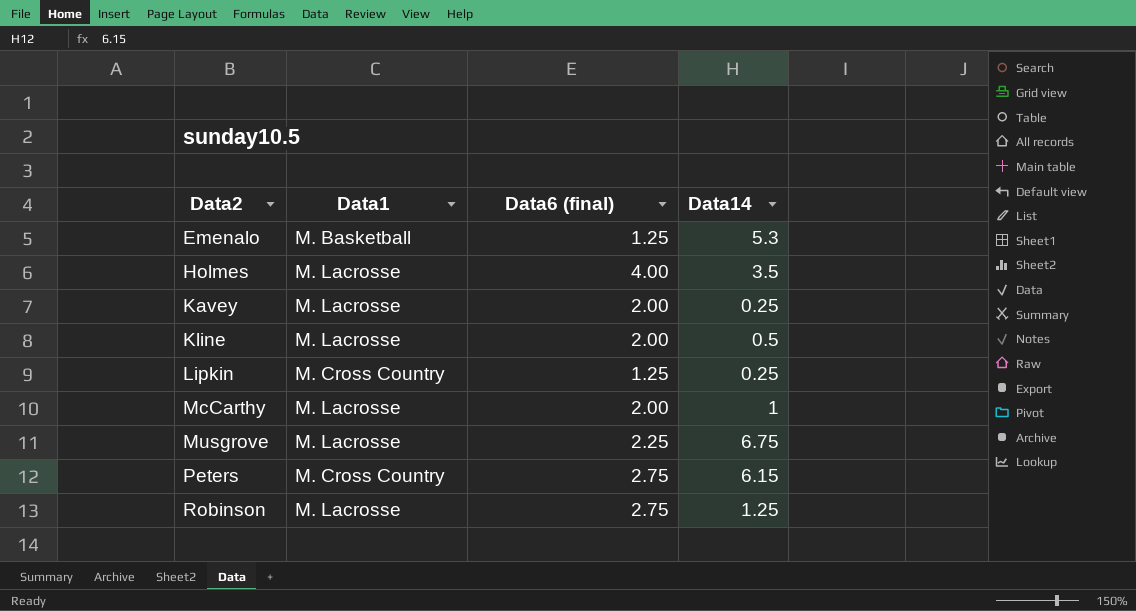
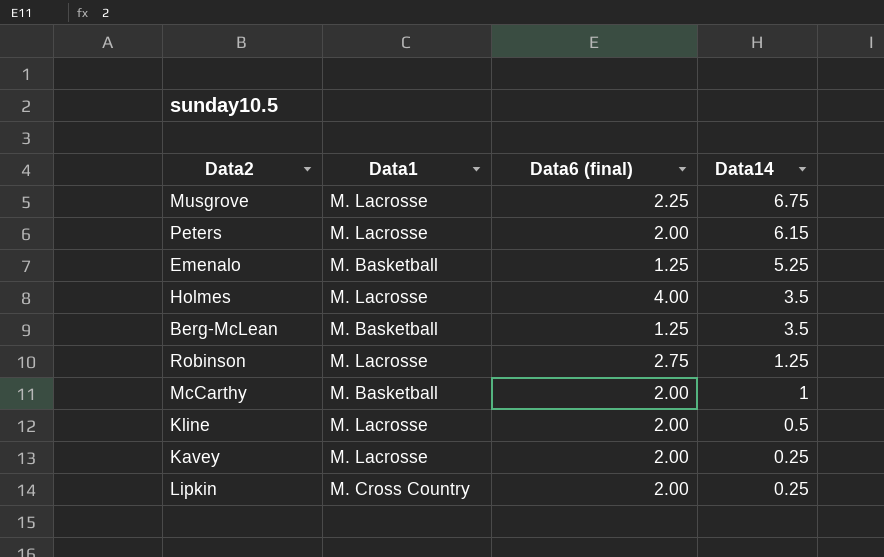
row order: Data2 ascending -> Data14 descending
Peters | Data1: M. Cross Country -> M. Lacrosse
Peters | Data6 (final): 2.75 -> 2.00
Emenalo | Data14: 5.3 -> 5.25
row Berg-McLean: none -> M. Basketball | 1.25 | 3.5
McCarthy | Data1: M. Lacrosse -> M. Basketball
Lipkin | Data6 (final): 1.25 -> 2.00

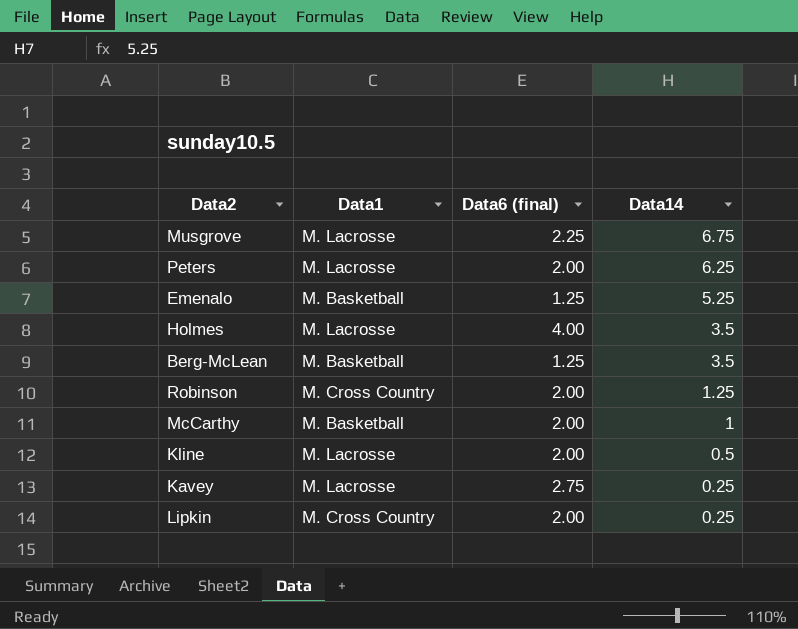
Peters | Data14: 6.15 -> 6.25
Robinson | Data1: M. Lacrosse -> M. Cross Country
Robinson | Data6 (final): 2.75 -> 2.00
Kavey | Data6 (final): 2.00 -> 2.75

